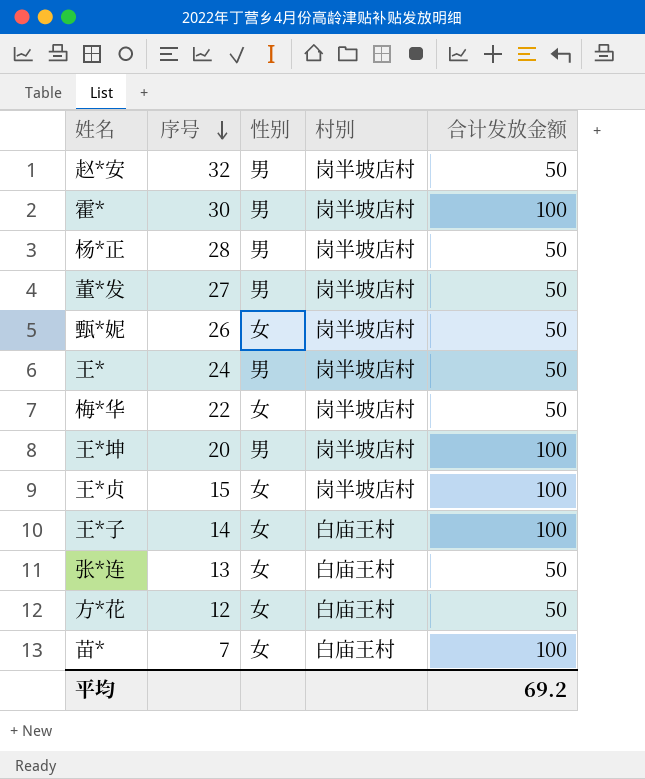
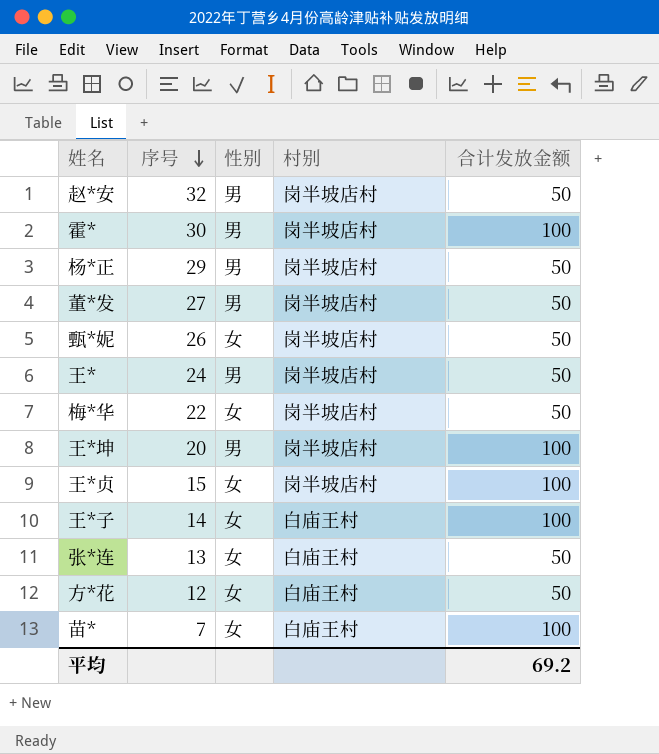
杨*正 | 序号: 28 -> 29

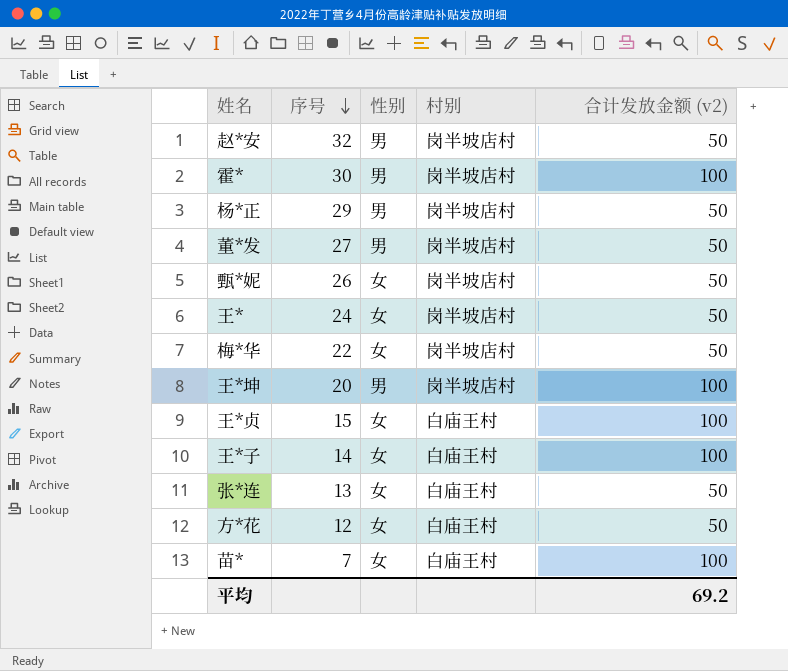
column name: 合计发放金额 -> 合计发放金额 (v2)
王* | 性别: 男 -> 女
王*贞 | 村别: 岗半坡店村 -> 白庙王村

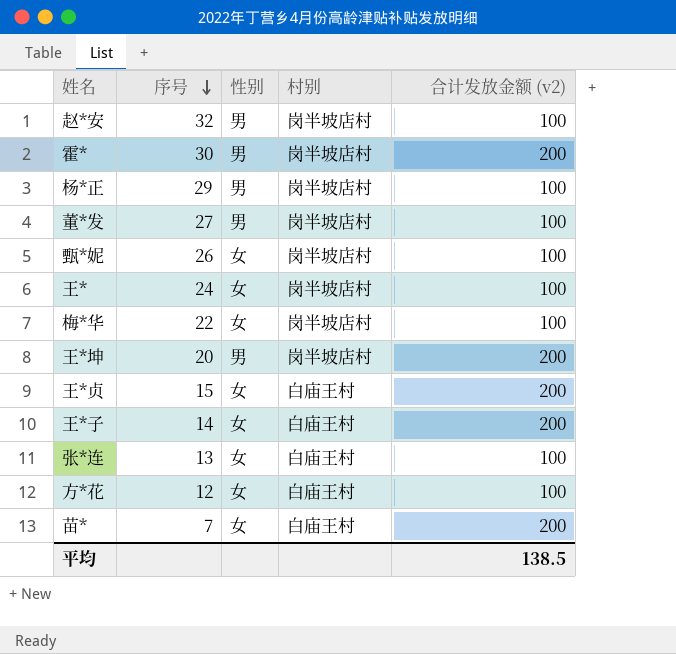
赵*安 | 合计发放金额 (v2): 50 -> 100
霍* | 合计发放金额 (v2): 100 -> 200
杨*正 | 合计发放金额 (v2): 50 -> 100
董*发 | 合计发放金额 (v2): 50 -> 100
甄*妮 | 合计发放金额 (v2): 50 -> 100
王* | 合计发放金额 (v2): 50 -> 100
梅*华 | 合计发放金额 (v2): 50 -> 100
王*坤 | 合计发放金额 (v2): 100 -> 200
王*贞 | 合计发放金额 (v2): 100 -> 200
王*子 | 合计发放金额 (v2): 100 -> 200
张*连 | 合计发放金额 (v2): 50 -> 100
方*花 | 合计发放金额 (v2): 50 -> 100
苗* | 合计发放金额 (v2): 100 -> 200
平均 | 合计发放金额 (v2): 69.2 -> 138.5

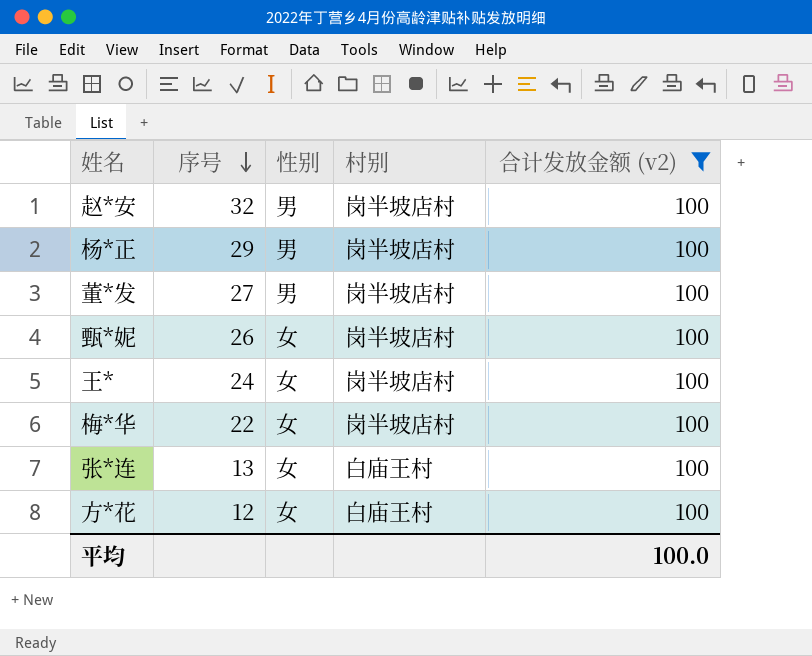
filter: none -> 合计发放金额 (v2) = 100
平均 | 合计发放金额 (v2): 138.5 -> 100.0

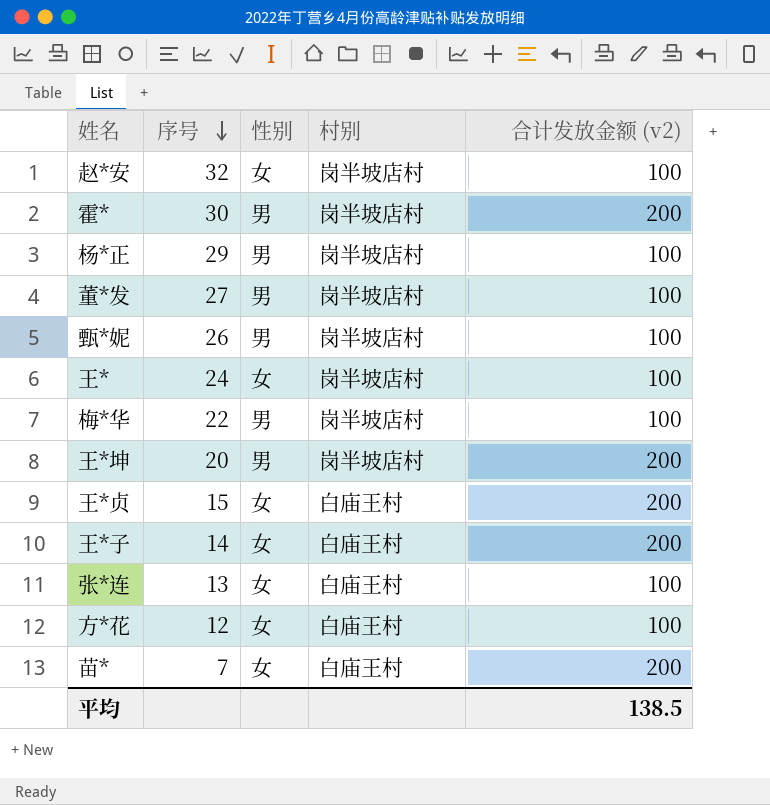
filter: 合计发放金额 (v2) = 100 -> none
赵*安 | 性别: 男 -> 女
甄*妮 | 性别: 女 -> 男
梅*华 | 性别: 女 -> 男
平均 | 合计发放金额 (v2): 100.0 -> 138.5

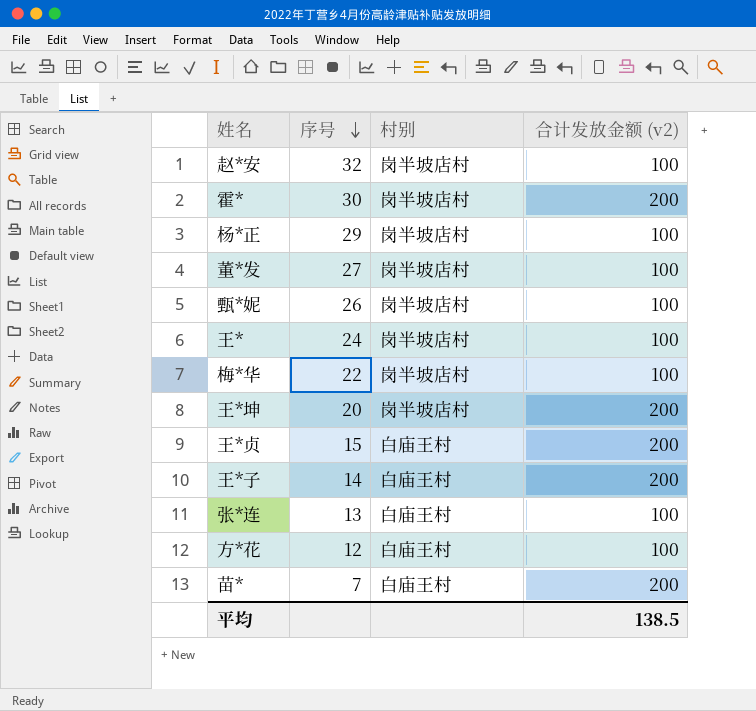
column 性别 | position: 3 -> none

